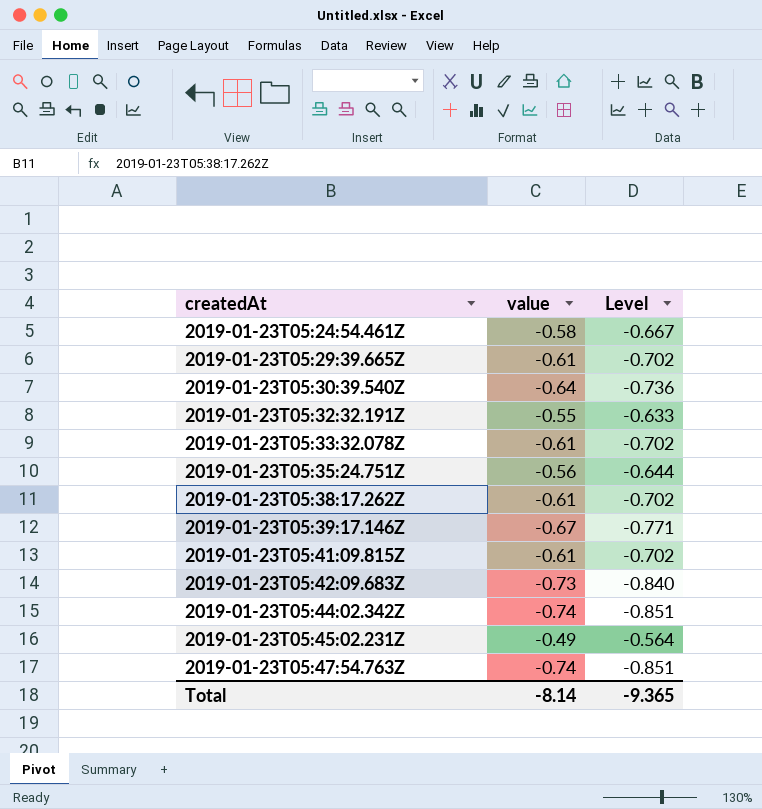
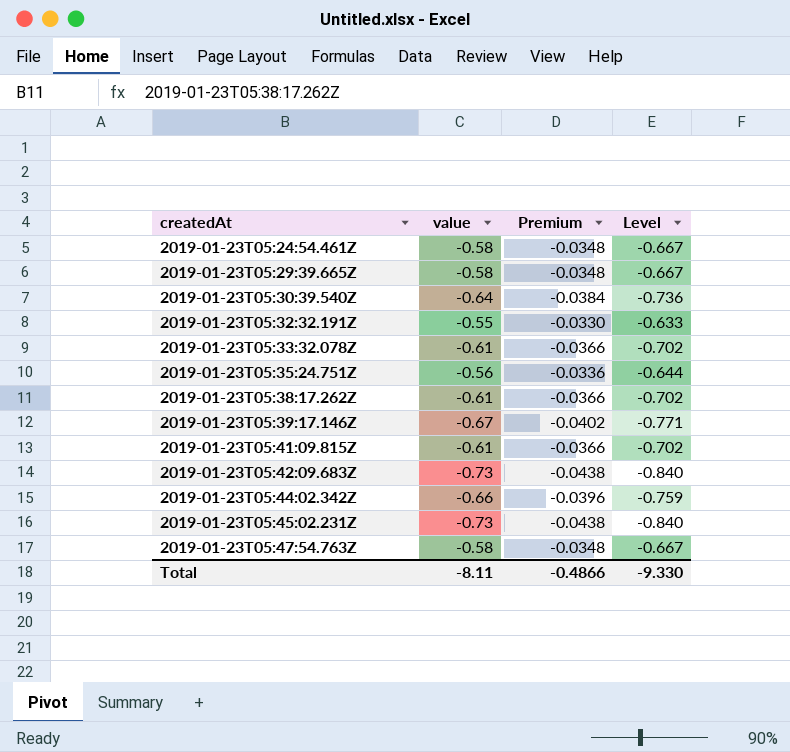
column Premium | formula: none -> [value] * 0.06
2019-01-23T05:29:39.665Z | value: -0.61 -> -0.58
2019-01-23T05:29:39.665Z | Level: -0.702 -> -0.667
2019-01-23T05:44:02.342Z | value: -0.74 -> -0.66
2019-01-23T05:44:02.342Z | Level: -0.851 -> -0.759
2019-01-23T05:45:02.231Z | value: -0.49 -> -0.73
2019-01-23T05:45:02.231Z | Level: -0.564 -> -0.840
2019-01-23T05:47:54.763Z | value: -0.74 -> -0.58
2019-01-23T05:47:54.763Z | Level: -0.851 -> -0.667
Total | value: -8.14 -> -8.11
Total | Level: -9.365 -> -9.330

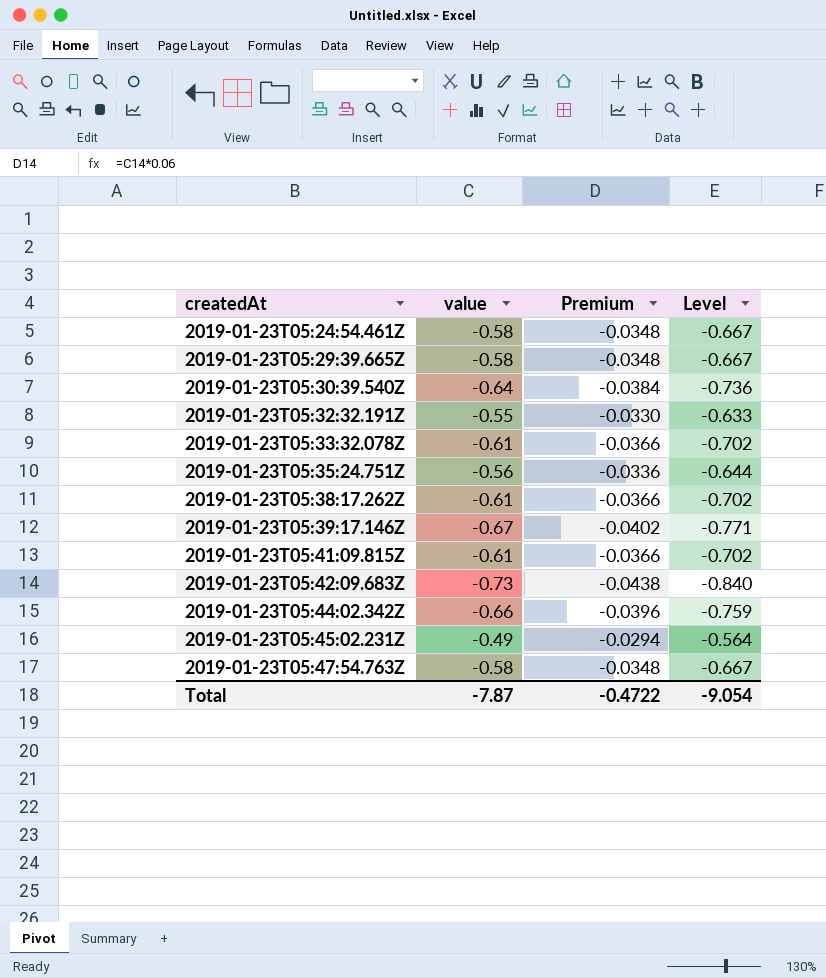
2019-01-23T05:45:02.231Z | value: -0.73 -> -0.49
2019-01-23T05:45:02.231Z | Premium: -0.0438 -> -0.0294
2019-01-23T05:45:02.231Z | Level: -0.840 -> -0.564
Total | value: -8.11 -> -7.87
Total | Premium: -0.4866 -> -0.4722
Total | Level: -9.330 -> -9.054

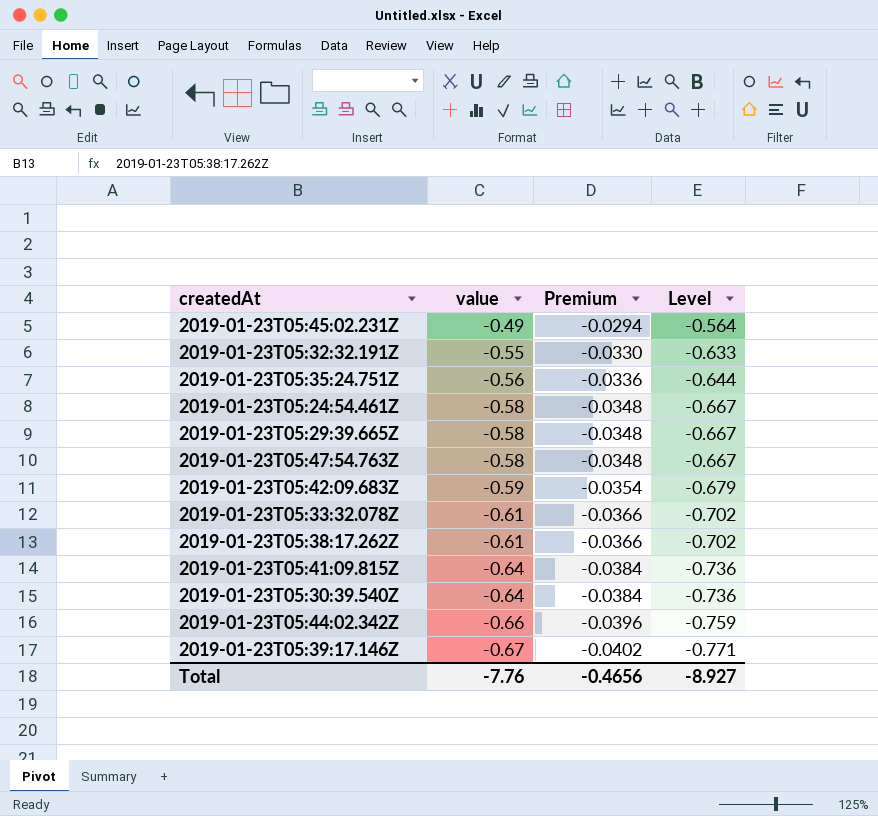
row order: createdAt ascending -> value descending
2019-01-23T05:42:09.683Z | value: -0.73 -> -0.59
2019-01-23T05:42:09.683Z | Premium: -0.0438 -> -0.0354
2019-01-23T05:42:09.683Z | Level: -0.840 -> -0.679
2019-01-23T05:41:09.815Z | value: -0.61 -> -0.64
2019-01-23T05:41:09.815Z | Premium: -0.0366 -> -0.0384
2019-01-23T05:41:09.815Z | Level: -0.702 -> -0.736
Total | value: -7.87 -> -7.76
Total | Premium: -0.4722 -> -0.4656
Total | Level: -9.054 -> -8.927

